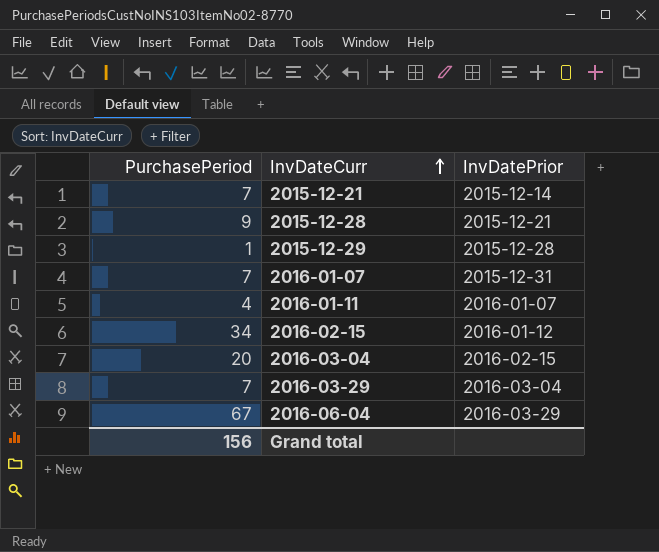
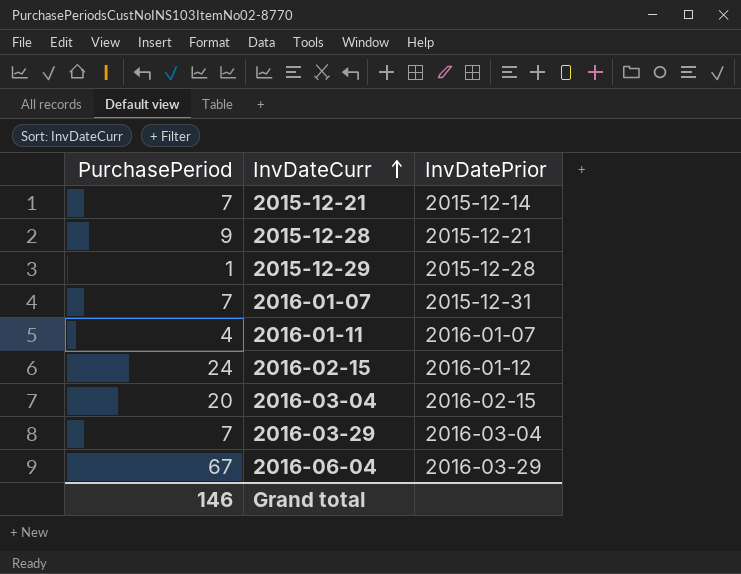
2016-02-15 | PurchasePeriod: 34 -> 24
Grand total | PurchasePeriod: 156 -> 146

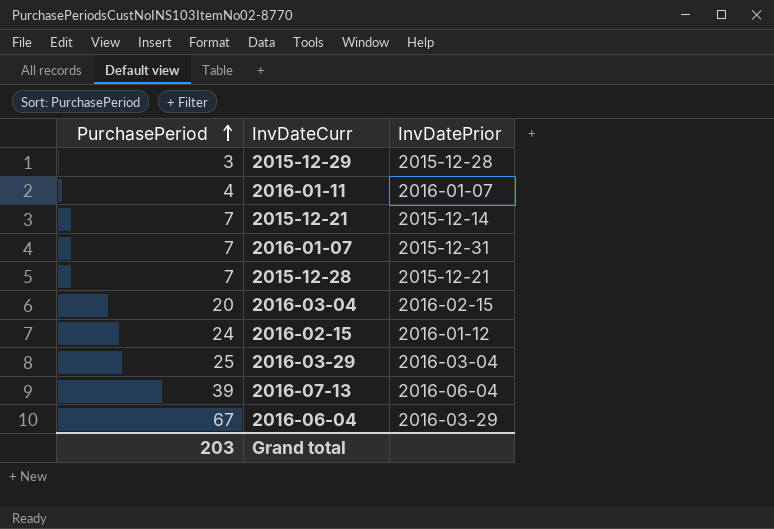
row order: InvDateCurr ascending -> PurchasePeriod ascending
2015-12-29 | PurchasePeriod: 1 -> 3
2015-12-28 | PurchasePeriod: 9 -> 7
2016-03-29 | PurchasePeriod: 7 -> 25
row 2016-07-13: none -> 39 | 2016-06-04
Grand total | PurchasePeriod: 146 -> 203

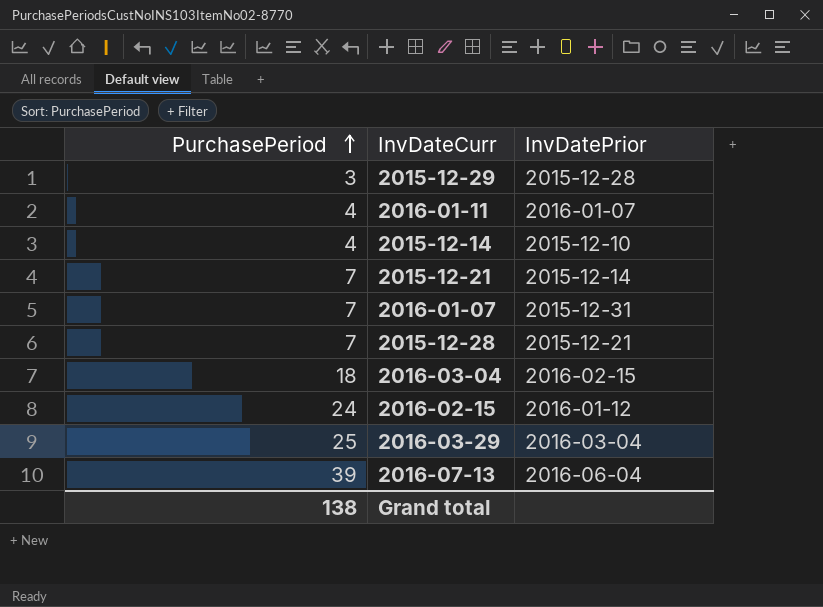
row 2016-06-04: 67 | 2016-03-29 -> none
row 2015-12-14: none -> 4 | 2015-12-10
2016-03-04 | PurchasePeriod: 20 -> 18
Grand total | PurchasePeriod: 203 -> 138

